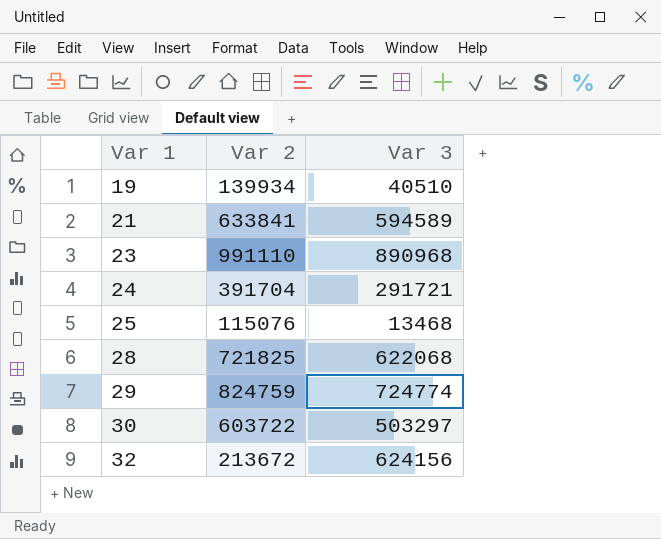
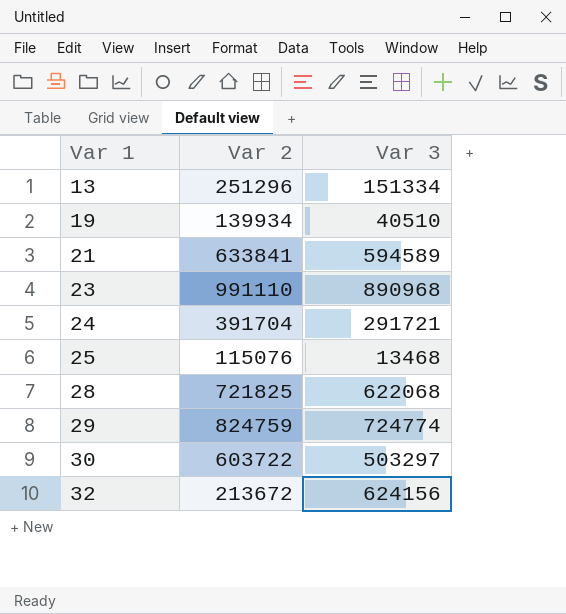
row 13: none -> 251296 | 151334

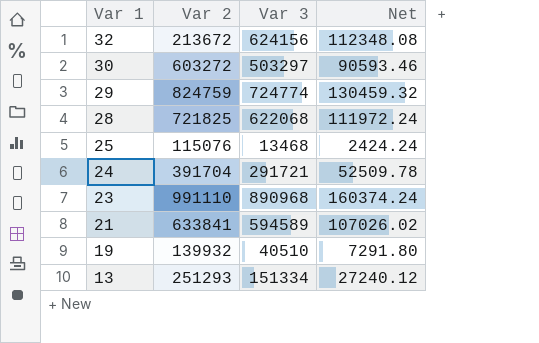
row order: Var 1 ascending -> Var 1 descending
column Net | formula: none -> [Var 3] * 0.18
30 | Var 2: 603722 -> 603272
19 | Var 2: 139934 -> 139932
13 | Var 2: 251296 -> 251293

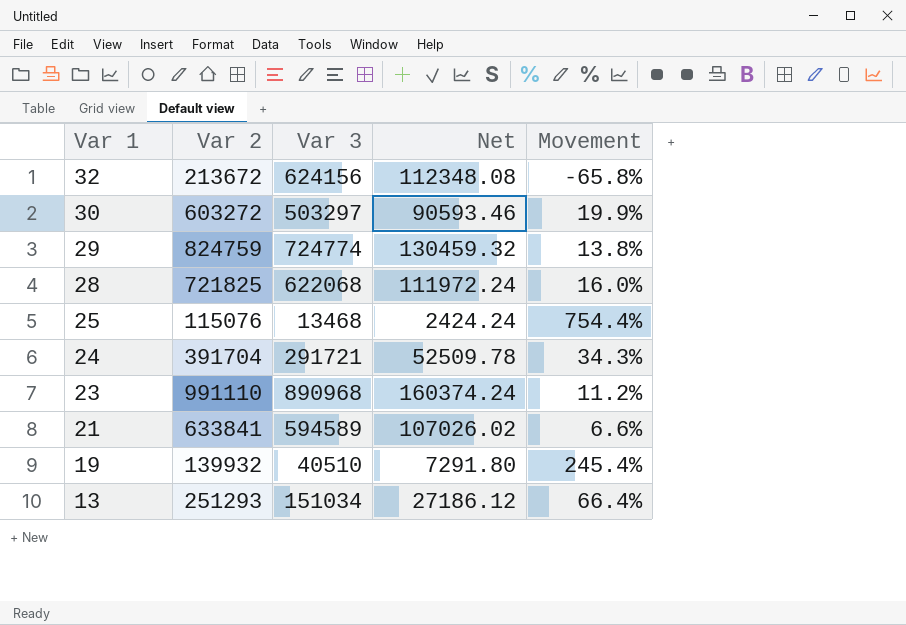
column Movement | formula: none -> ([Var 2] - [Var 3]) / [Var 3]
13 | Var 3: 151334 -> 151034
13 | Net: 27240.12 -> 27186.12

